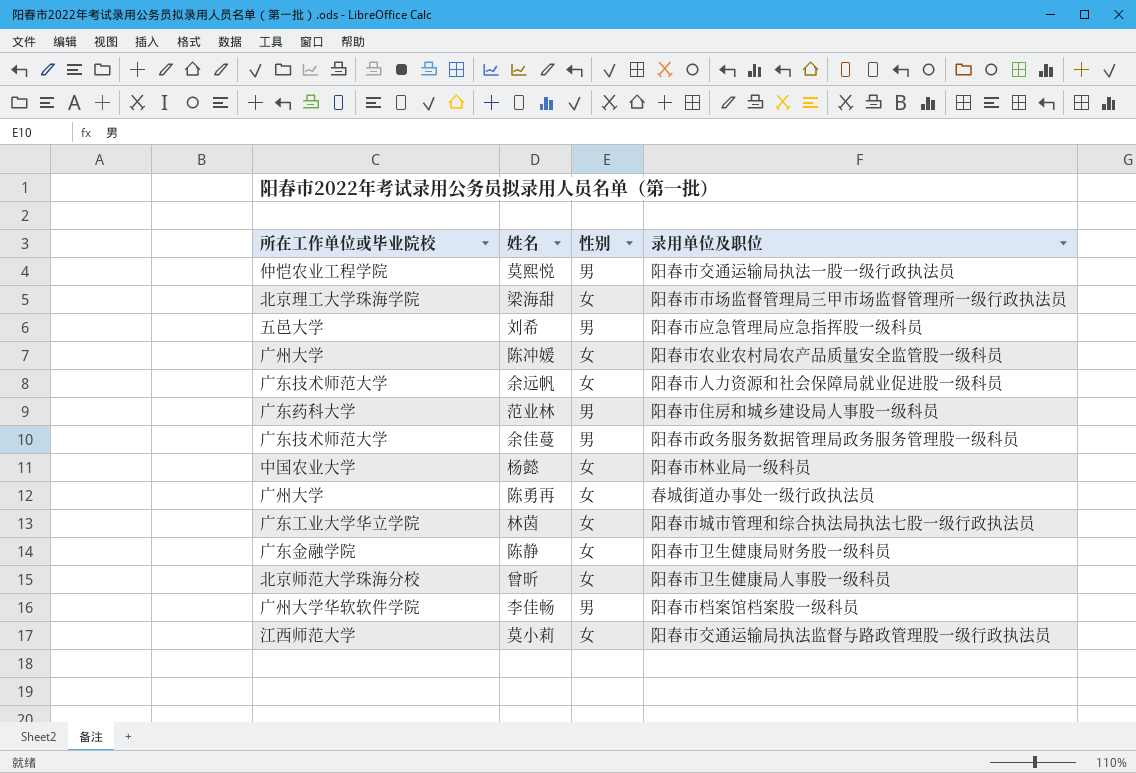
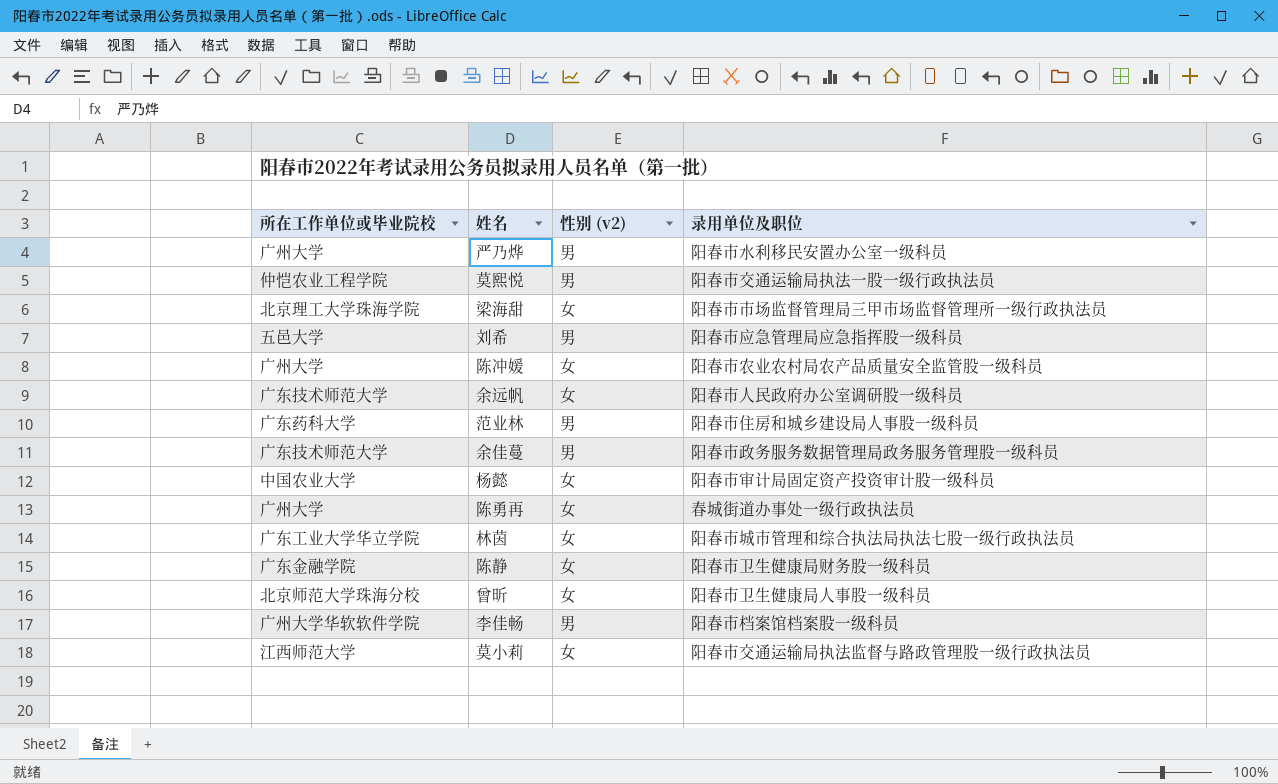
column name: 性别 -> 性别 (v2)
row 严乃烨: none -> 广州大学 | 男 | 阳春市水利移民安置办公室一级科员
余远帆 | 录用单位及职位: 阳春市人力资源和社会保障局就业促进股一级科员 -> 阳春市人民政府办公室调研股一级科员
杨懿 | 录用单位及职位: 阳春市林业局一级科员 -> 阳春市审计局固定资产投资审计股一级科员

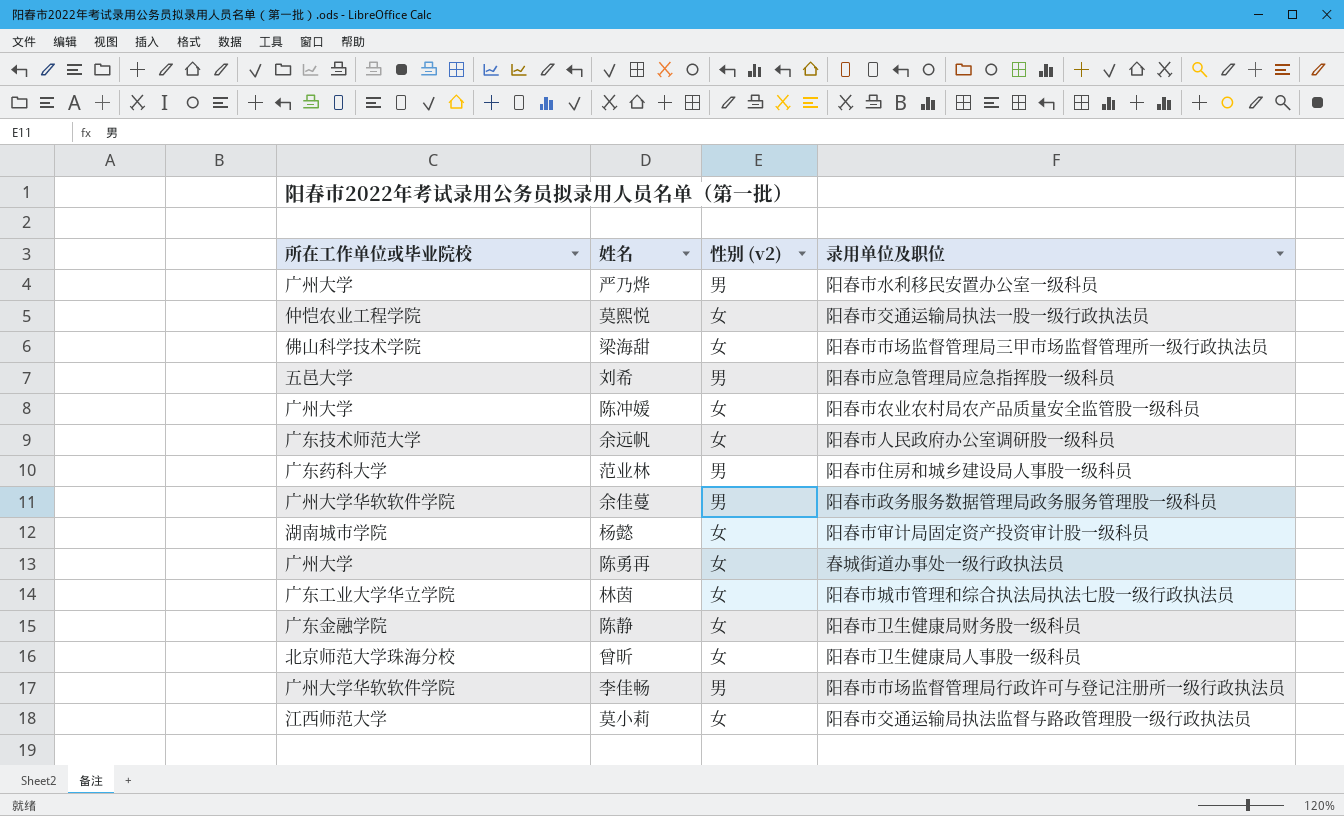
莫熙悦 | 性别 (v2): 男 -> 女
梁海甜 | 所在工作单位或毕业院校: 北京理工大学珠海学院 -> 佛山科学技术学院
余佳蔓 | 所在工作单位或毕业院校: 广东技术师范大学 -> 广州大学华软软件学院
杨懿 | 所在工作单位或毕业院校: 中国农业大学 -> 湖南城市学院
李佳畅 | 录用单位及职位: 阳春市档案馆档案股一级科员 -> 阳春市市场监督管理局行政许可与登记注册所一级行政执法员

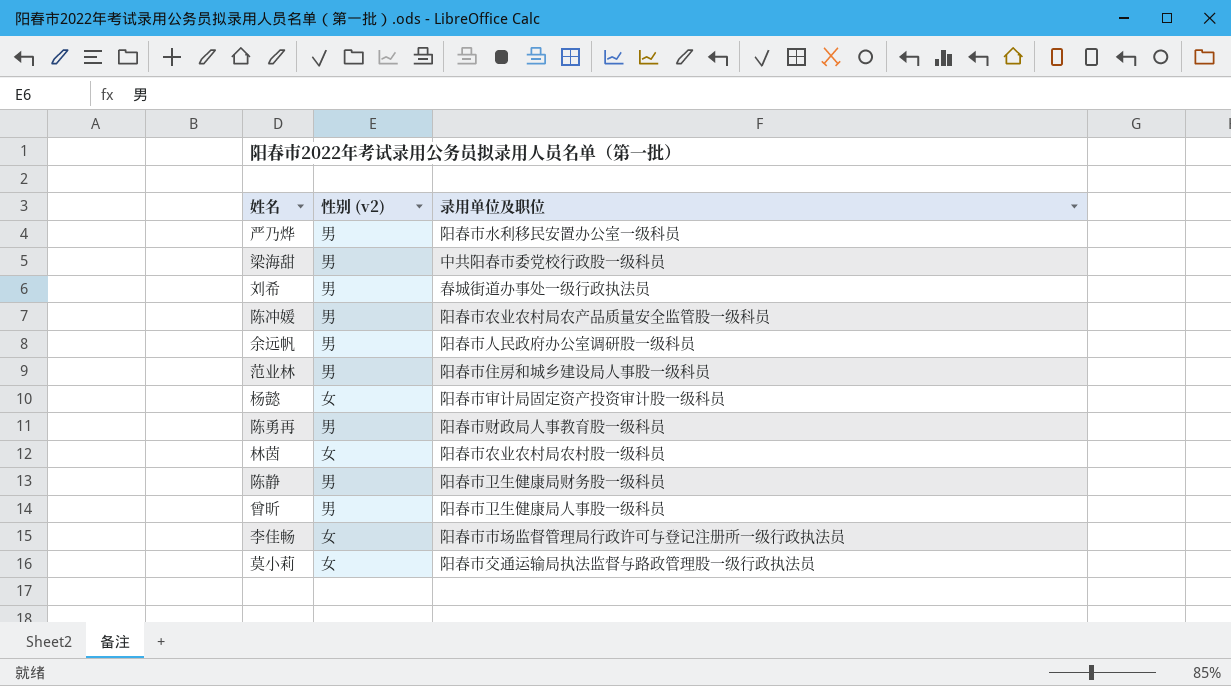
column 所在工作单位或毕业院校 | position: 1 -> none
row 莫熙悦: 仲恺农业工程学院 | 女 | 阳春市交通运输局执法一股一级行政执法员 -> none
row 余佳蔓: 广州大学华软软件学院 | 男 | 阳春市政务服务数据管理局政务服务管理股一级科员 -> none
梁海甜 | 性别 (v2): 女 -> 男
梁海甜 | 录用单位及职位: 阳春市市场监督管理局三甲市场监督管理所一级行政执法员 -> 中共阳春市委党校行政股一级科员
刘希 | 录用单位及职位: 阳春市应急管理局应急指挥股一级科员 -> 春城街道办事处一级行政执法员
陈冲媛 | 性别 (v2): 女 -> 男
余远帆 | 性别 (v2): 女 -> 男
陈勇再 | 性别 (v2): 女 -> 男
陈勇再 | 录用单位及职位: 春城街道办事处一级行政执法员 -> 阳春市财政局人事教育股一级科员
林茵 | 录用单位及职位: 阳春市城市管理和综合执法局执法七股一级行政执法员 -> 阳春市农业农村局农村股一级科员
陈静 | 性别 (v2): 女 -> 男
曾昕 | 性别 (v2): 女 -> 男
李佳畅 | 性别 (v2): 男 -> 女

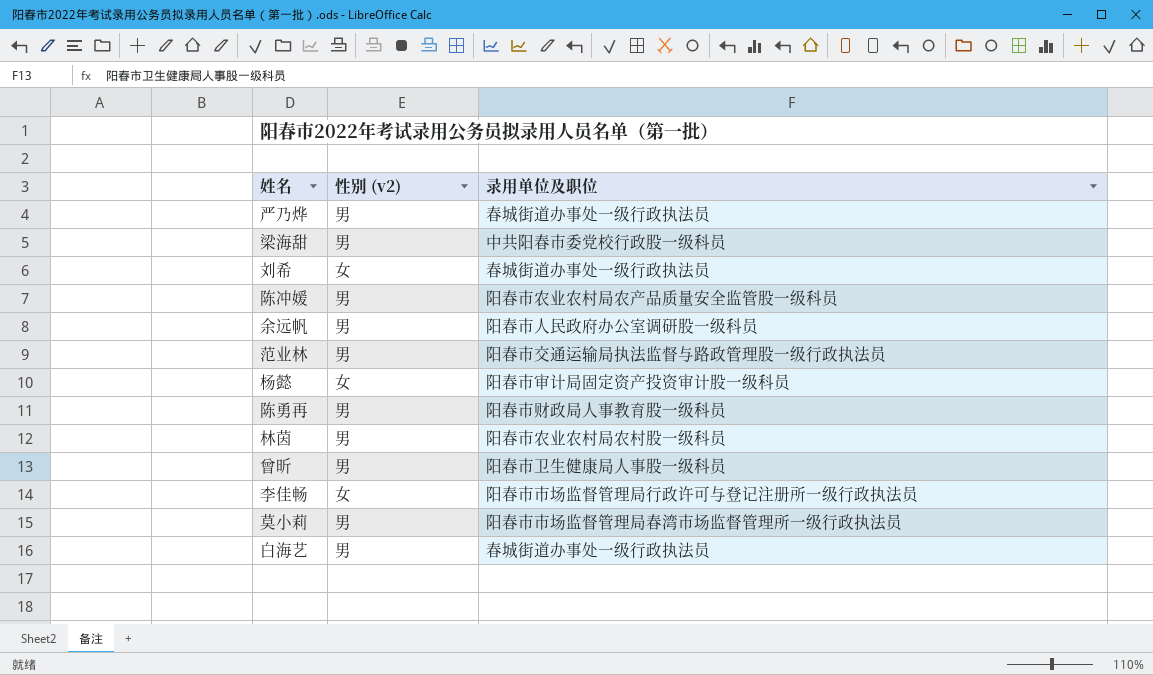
row 陈静: 男 | 阳春市卫生健康局财务股一级科员 -> none
严乃烨 | 录用单位及职位: 阳春市水利移民安置办公室一级科员 -> 春城街道办事处一级行政执法员
刘希 | 性别 (v2): 男 -> 女
范业林 | 录用单位及职位: 阳春市住房和城乡建设局人事股一级科员 -> 阳春市交通运输局执法监督与路政管理股一级行政执法员
林茵 | 性别 (v2): 女 -> 男
莫小莉 | 性别 (v2): 女 -> 男
莫小莉 | 录用单位及职位: 阳春市交通运输局执法监督与路政管理股一级行政执法员 -> 阳春市市场监督管理局春湾市场监督管理所一级行政执法员
row 白海艺: none -> 男 | 春城街道办事处一级行政执法员

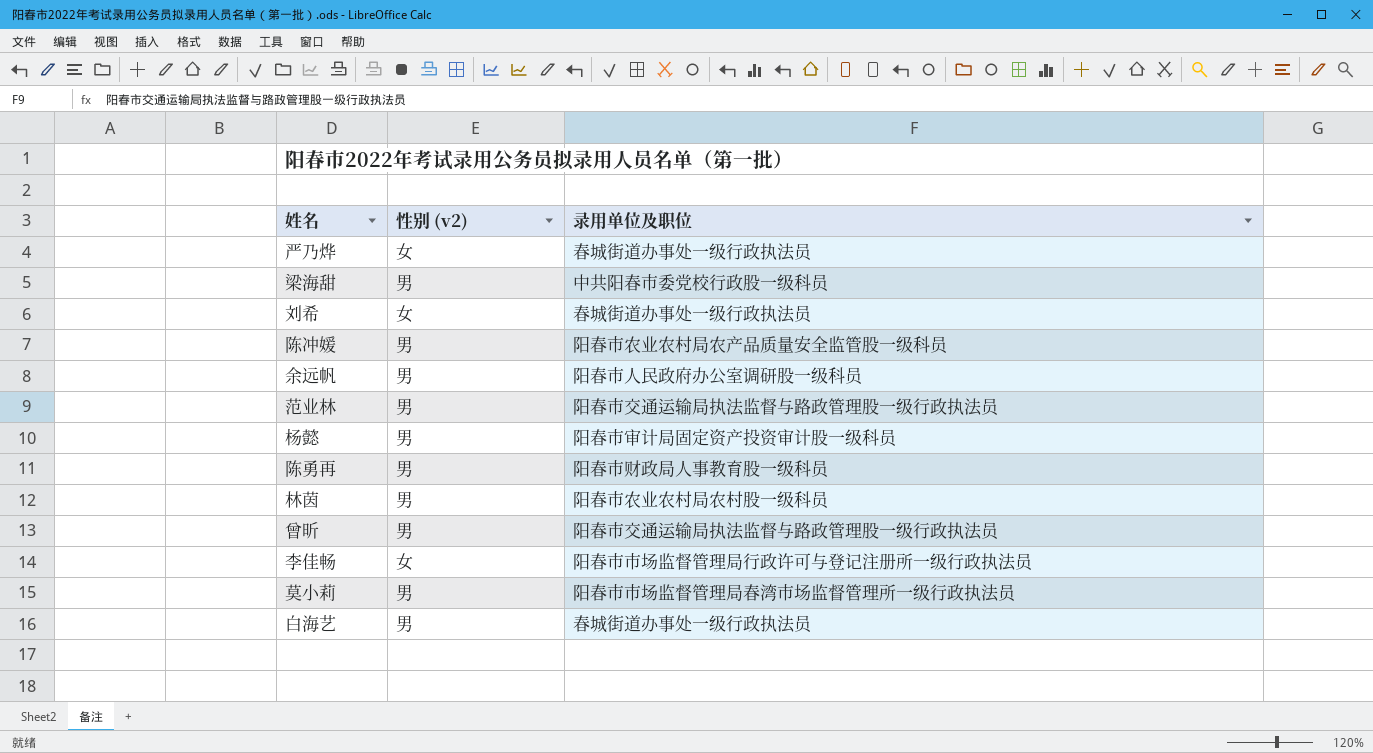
严乃烨 | 性别 (v2): 男 -> 女
杨懿 | 性别 (v2): 女 -> 男
曾昕 | 录用单位及职位: 阳春市卫生健康局人事股一级科员 -> 阳春市交通运输局执法监督与路政管理股一级行政执法员

